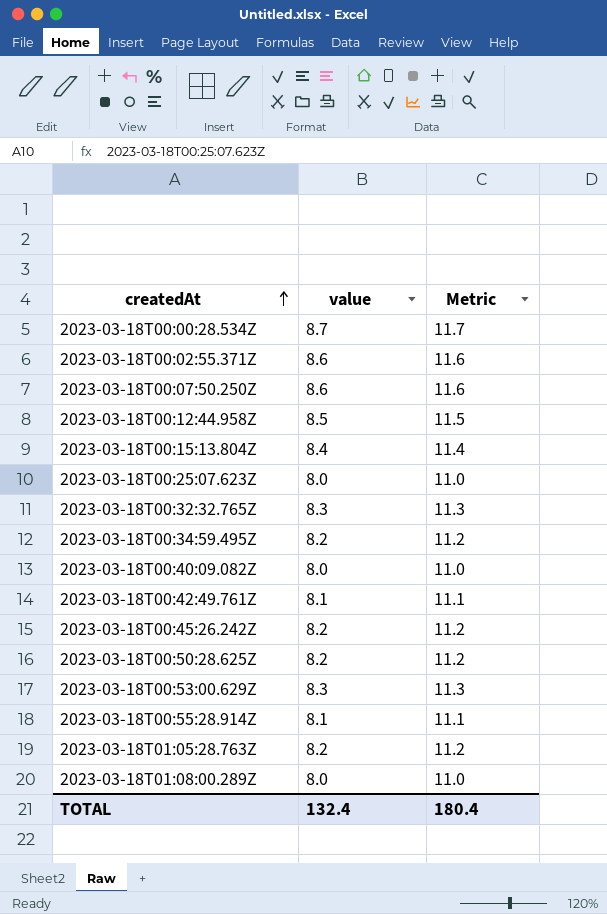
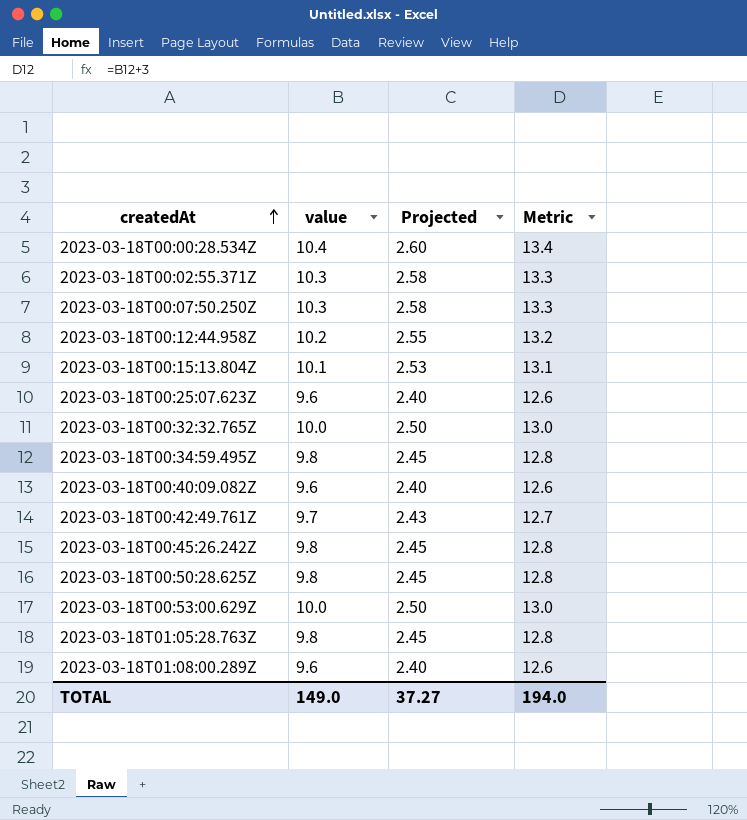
column Projected | formula: none -> [value] * 0.25
row 2023-03-18T00:55:28.914Z: 8.1 | 11.1 -> none
2023-03-18T00:00:28.534Z | value: 8.7 -> 10.4
2023-03-18T00:00:28.534Z | Metric: 11.7 -> 13.4
2023-03-18T00:02:55.371Z | value: 8.6 -> 10.3
2023-03-18T00:02:55.371Z | Metric: 11.6 -> 13.3
2023-03-18T00:07:50.250Z | value: 8.6 -> 10.3
2023-03-18T00:07:50.250Z | Metric: 11.6 -> 13.3
2023-03-18T00:12:44.958Z | value: 8.5 -> 10.2
2023-03-18T00:12:44.958Z | Metric: 11.5 -> 13.2
2023-03-18T00:15:13.804Z | value: 8.4 -> 10.1
2023-03-18T00:15:13.804Z | Metric: 11.4 -> 13.1
2023-03-18T00:25:07.623Z | value: 8.0 -> 9.6
2023-03-18T00:25:07.623Z | Metric: 11.0 -> 12.6
2023-03-18T00:32:32.765Z | value: 8.3 -> 10.0
2023-03-18T00:32:32.765Z | Metric: 11.3 -> 13.0
2023-03-18T00:34:59.495Z | value: 8.2 -> 9.8
2023-03-18T00:34:59.495Z | Metric: 11.2 -> 12.8
2023-03-18T00:40:09.082Z | value: 8.0 -> 9.6
2023-03-18T00:40:09.082Z | Metric: 11.0 -> 12.6
2023-03-18T00:42:49.761Z | value: 8.1 -> 9.7
2023-03-18T00:42:49.761Z | Metric: 11.1 -> 12.7
2023-03-18T00:45:26.242Z | value: 8.2 -> 9.8
2023-03-18T00:45:26.242Z | Metric: 11.2 -> 12.8
2023-03-18T00:50:28.625Z | value: 8.2 -> 9.8
2023-03-18T00:50:28.625Z | Metric: 11.2 -> 12.8
2023-03-18T00:53:00.629Z | value: 8.3 -> 10.0
2023-03-18T00:53:00.629Z | Metric: 11.3 -> 13.0
2023-03-18T01:05:28.763Z | value: 8.2 -> 9.8
2023-03-18T01:05:28.763Z | Metric: 11.2 -> 12.8
2023-03-18T01:08:00.289Z | value: 8.0 -> 9.6
2023-03-18T01:08:00.289Z | Metric: 11.0 -> 12.6
TOTAL | value: 132.4 -> 149.0
TOTAL | Metric: 180.4 -> 194.0

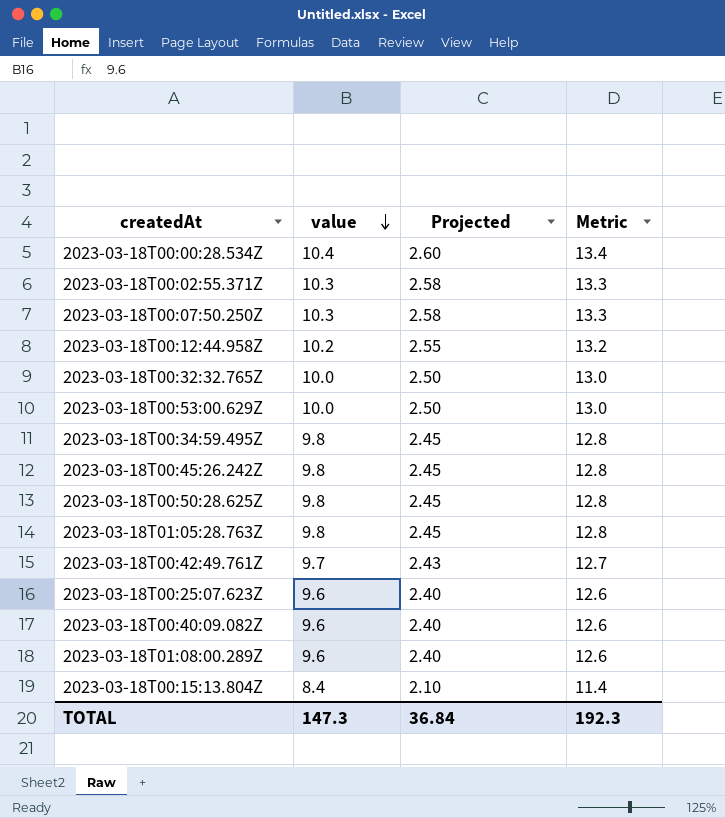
row order: createdAt ascending -> value descending
2023-03-18T00:15:13.804Z | value: 10.1 -> 8.4
2023-03-18T00:15:13.804Z | Projected: 2.53 -> 2.10
2023-03-18T00:15:13.804Z | Metric: 13.1 -> 11.4
TOTAL | value: 149.0 -> 147.3
TOTAL | Projected: 37.27 -> 36.84
TOTAL | Metric: 194.0 -> 192.3

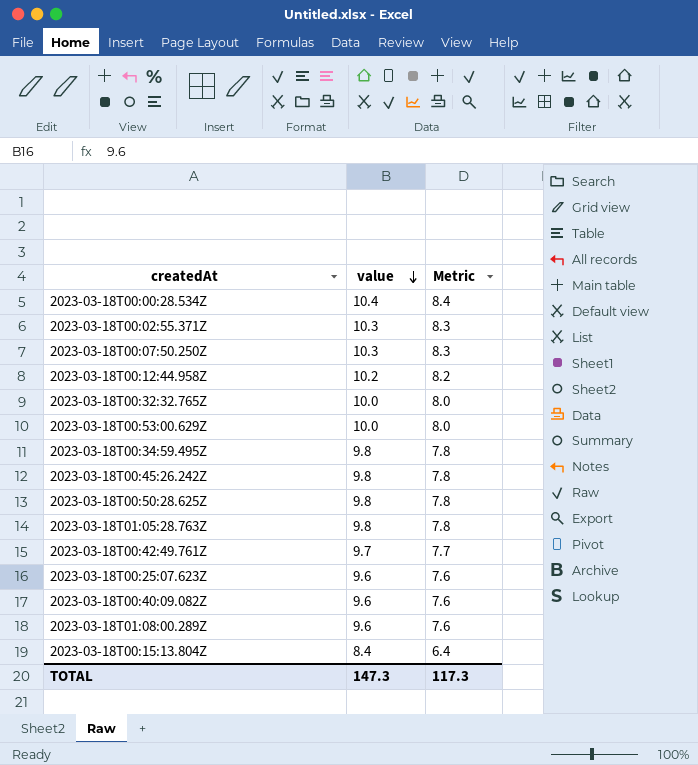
column Projected | formula: [value] * 0.25 -> none
column Metric | formula: [value] + 3 -> [value] - 2
TOTAL | Metric: 192.3 -> 117.3

